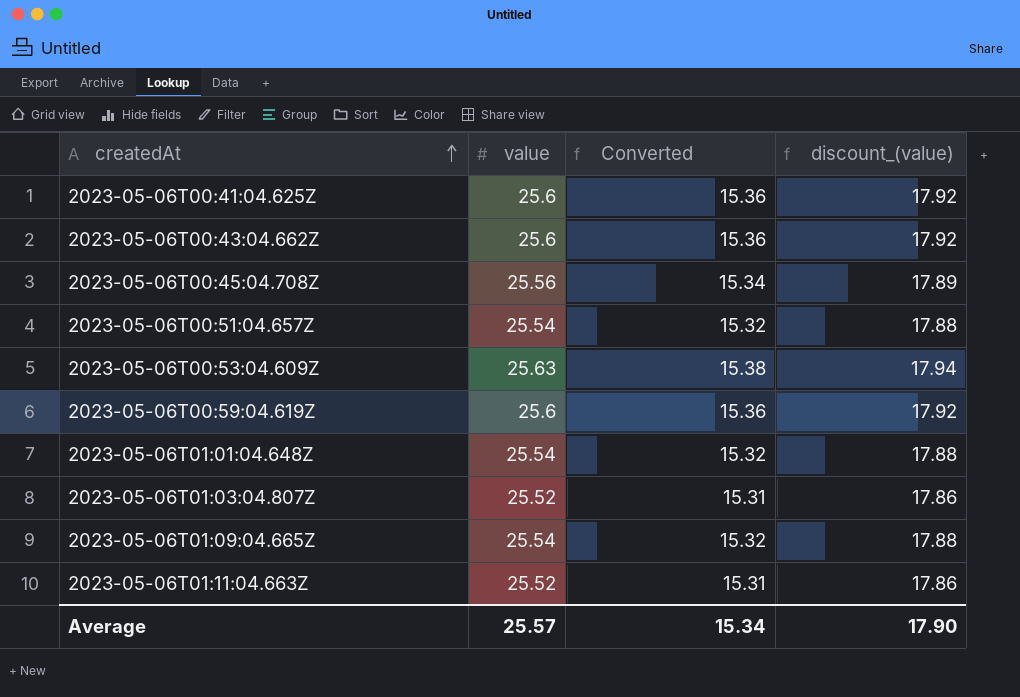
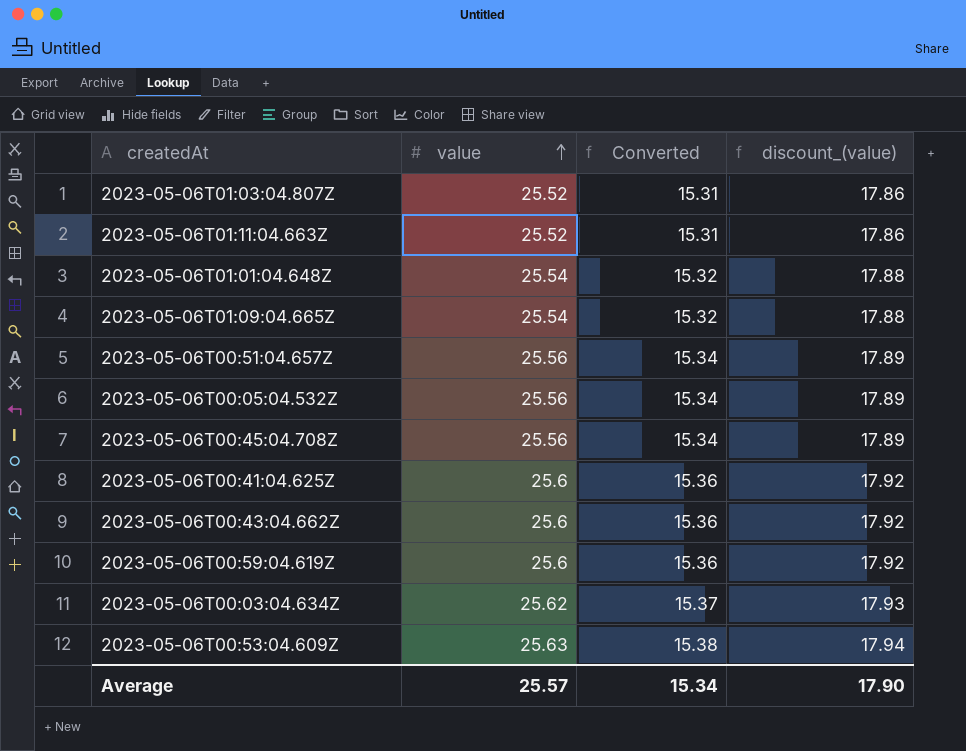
row order: createdAt ascending -> value ascending
2023-05-06T00:51:04.657Z | value: 25.54 -> 25.56
2023-05-06T00:51:04.657Z | Converted: 15.32 -> 15.34
2023-05-06T00:51:04.657Z | discount_(value): 17.88 -> 17.89
row 2023-05-06T00:05:04.532Z: none -> 25.56 | 15.34 | 17.89
row 2023-05-06T00:03:04.634Z: none -> 25.62 | 15.37 | 17.93

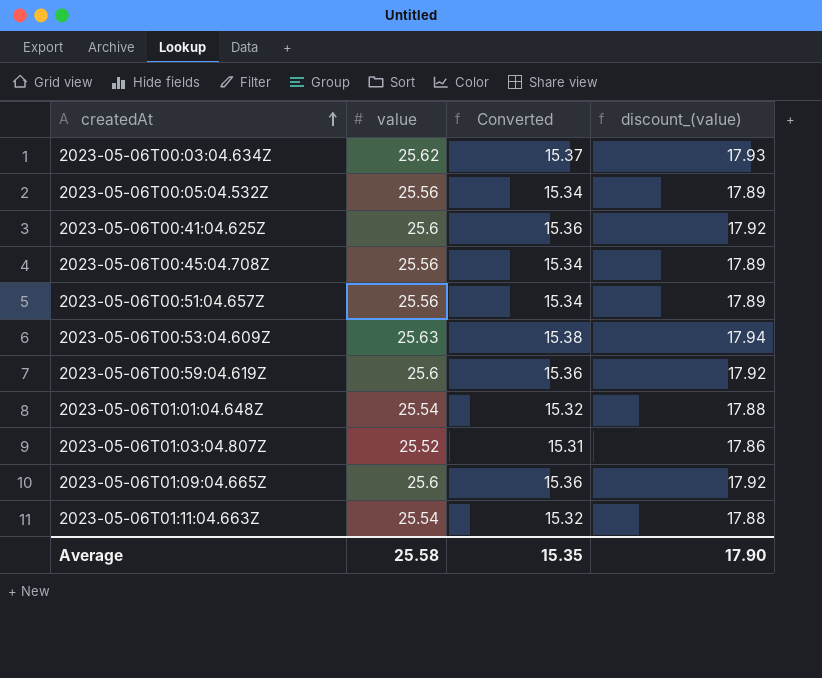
row order: value ascending -> createdAt ascending
row 2023-05-06T00:43:04.662Z: 25.6 | 15.36 | 17.92 -> none
2023-05-06T01:09:04.665Z | value: 25.54 -> 25.6
2023-05-06T01:09:04.665Z | Converted: 15.32 -> 15.36
2023-05-06T01:09:04.665Z | discount_(value): 17.88 -> 17.92
2023-05-06T01:11:04.663Z | value: 25.52 -> 25.54
2023-05-06T01:11:04.663Z | Converted: 15.31 -> 15.32
2023-05-06T01:11:04.663Z | discount_(value): 17.86 -> 17.88
Average | value: 25.57 -> 25.58
Average | Converted: 15.34 -> 15.35

